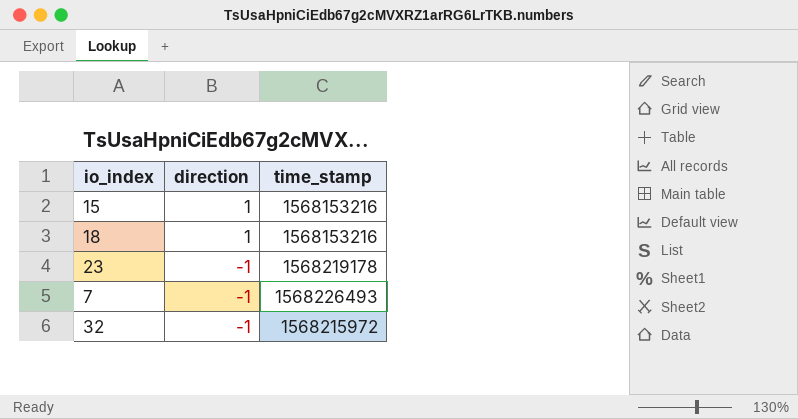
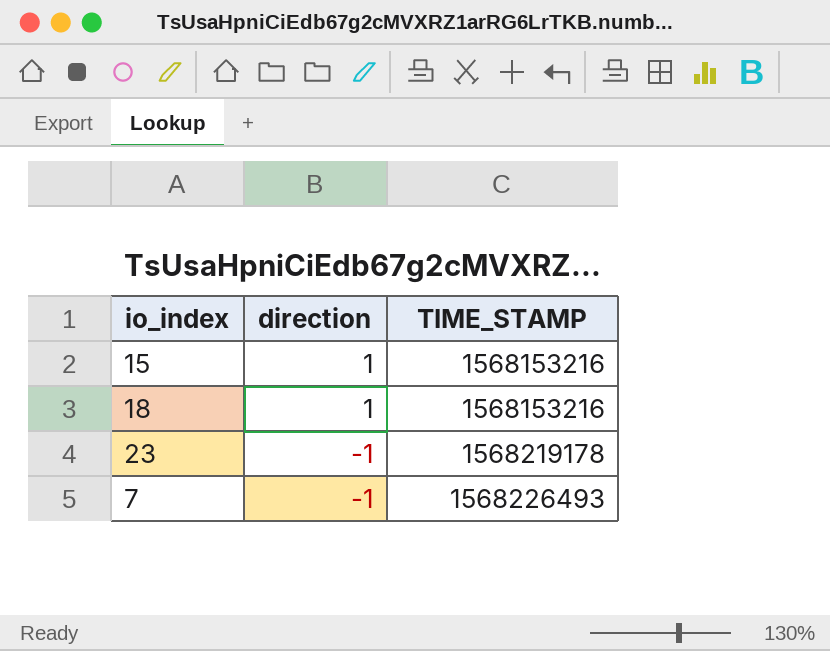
column name: time_stamp -> TIME_STAMP
row 32: -1 | 1568215972 -> none

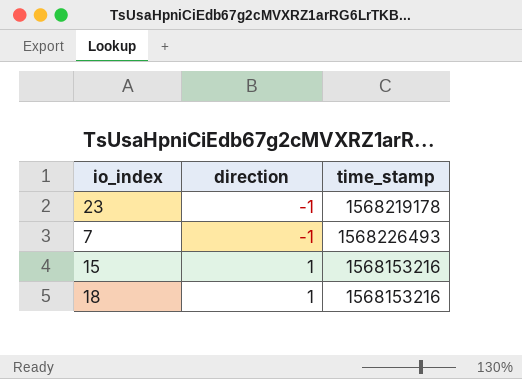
row order: direction descending -> direction ascending
column name: TIME_STAMP -> time_stamp

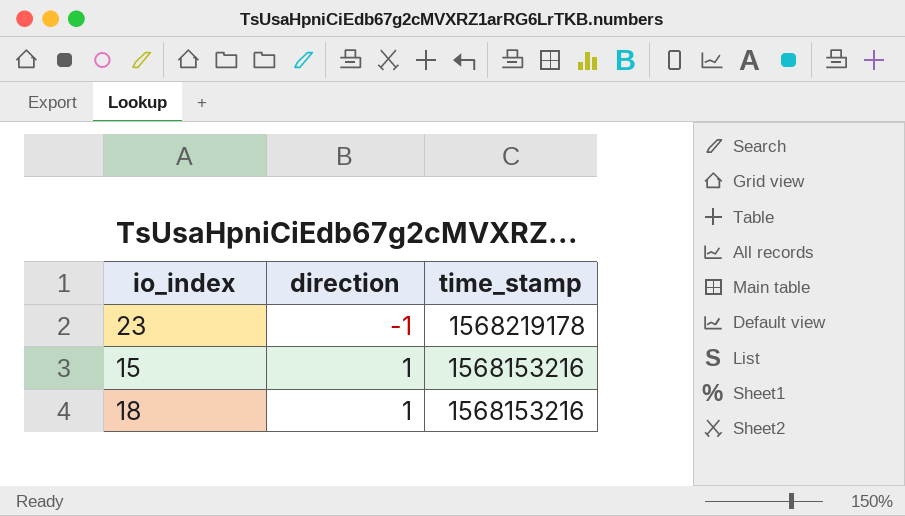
row 7: -1 | 1568226493 -> none

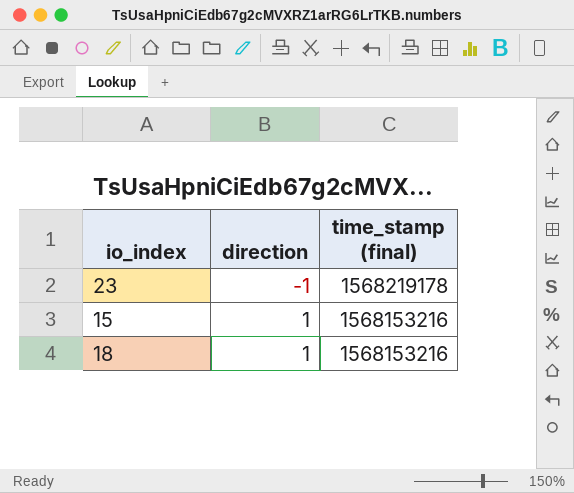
column name: time_stamp -> time_stamp (final)

